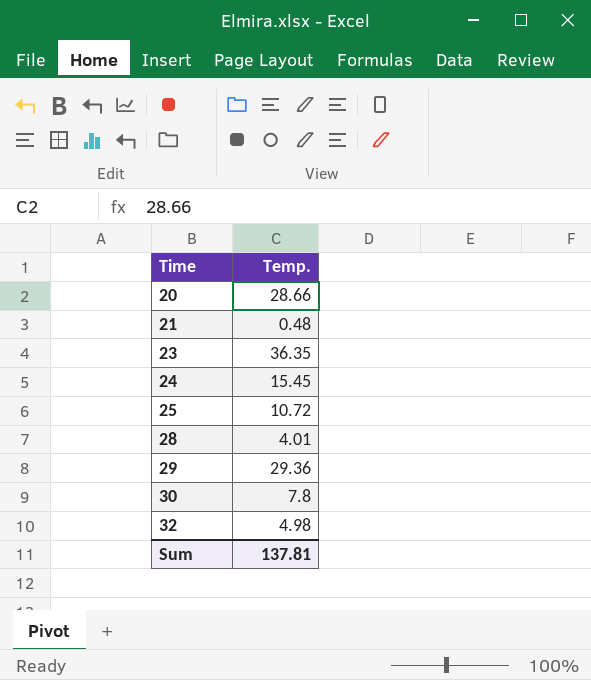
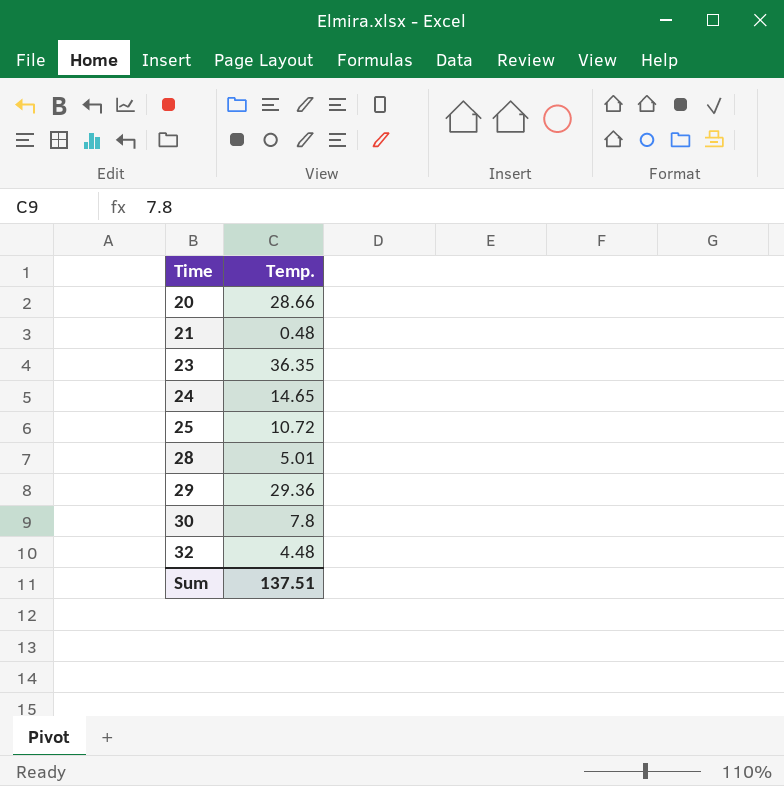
24 | Temp.: 15.45 -> 14.65
28 | Temp.: 4.01 -> 5.01
32 | Temp.: 4.98 -> 4.48
Sum | Temp.: 137.81 -> 137.51

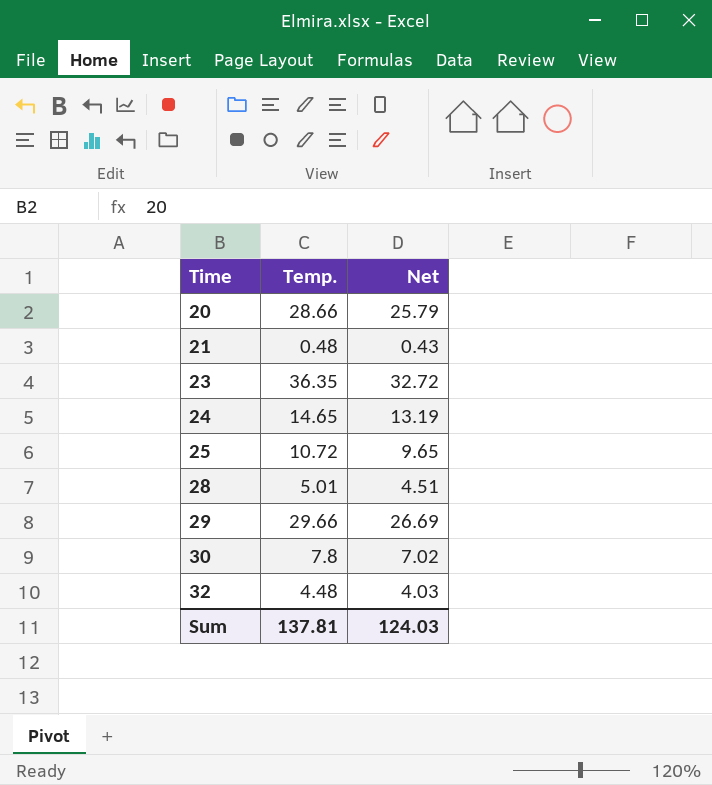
column Net | formula: none -> [Temp.] * 0.9
29 | Temp.: 29.36 -> 29.66
Sum | Temp.: 137.51 -> 137.81

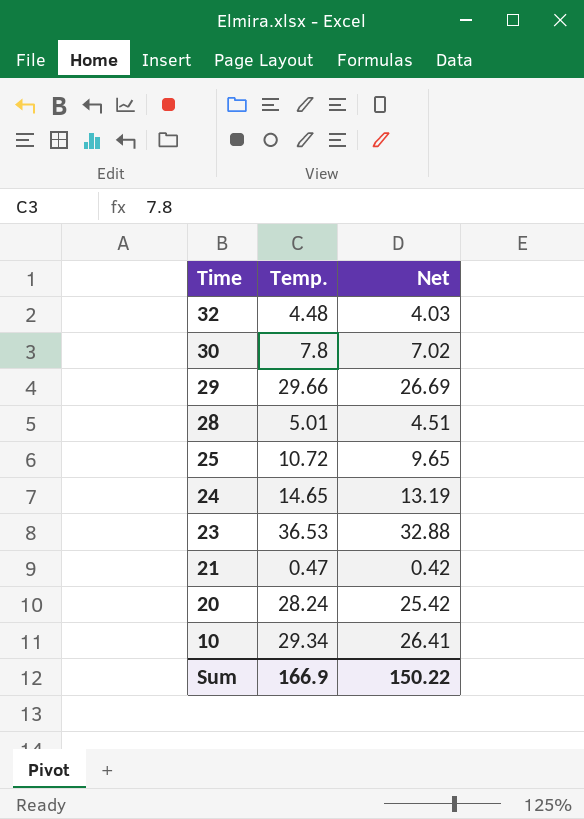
row order: Time ascending -> Time descending
23 | Temp.: 36.35 -> 36.53
23 | Net: 32.72 -> 32.88
21 | Temp.: 0.48 -> 0.47
21 | Net: 0.43 -> 0.42
20 | Temp.: 28.66 -> 28.24
20 | Net: 25.79 -> 25.42
row 10: none -> 29.34 | 26.41
Sum | Temp.: 137.81 -> 166.9
Sum | Net: 124.03 -> 150.22

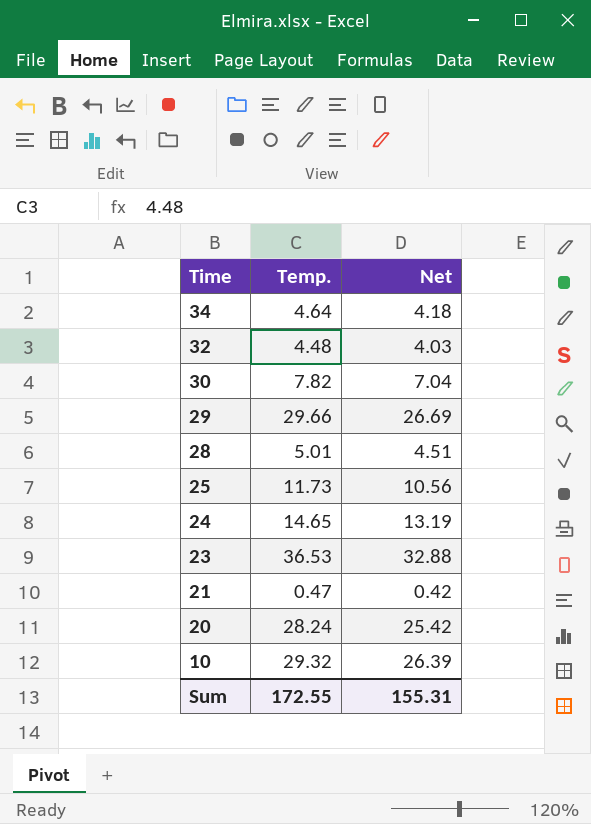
row 34: none -> 4.64 | 4.18
30 | Temp.: 7.8 -> 7.82
30 | Net: 7.02 -> 7.04
25 | Temp.: 10.72 -> 11.73
25 | Net: 9.65 -> 10.56
10 | Temp.: 29.34 -> 29.32
10 | Net: 26.41 -> 26.39
Sum | Temp.: 166.9 -> 172.55
Sum | Net: 150.22 -> 155.31

